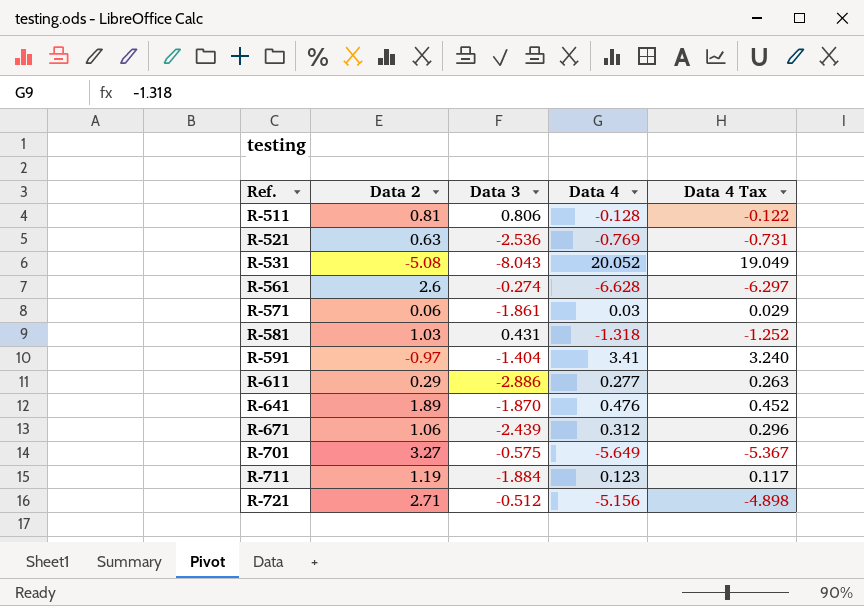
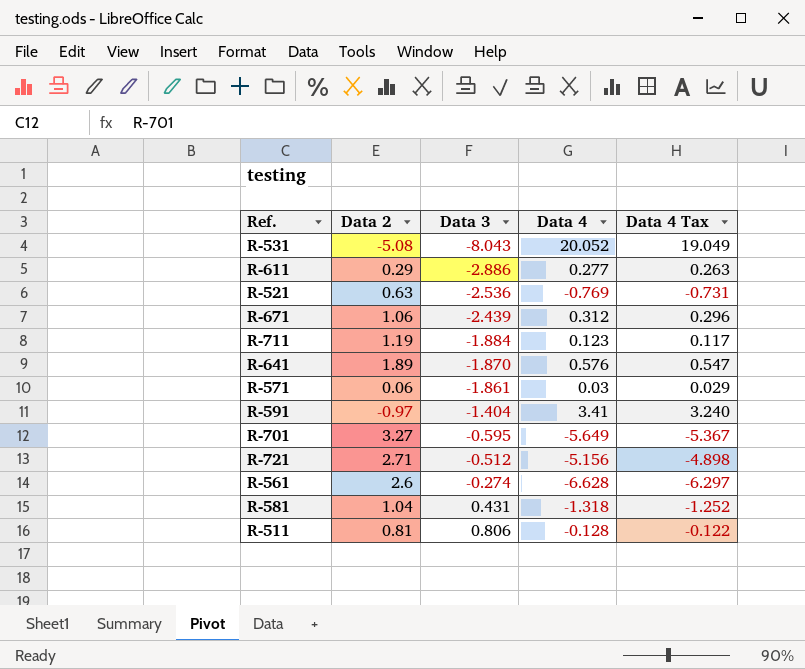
row order: Ref. ascending -> Data 3 ascending
R-641 | Data 4: 0.476 -> 0.576
R-641 | Data 4 Tax: 0.452 -> 0.547
R-701 | Data 3: -0.575 -> -0.595
R-581 | Data 2: 1.03 -> 1.04

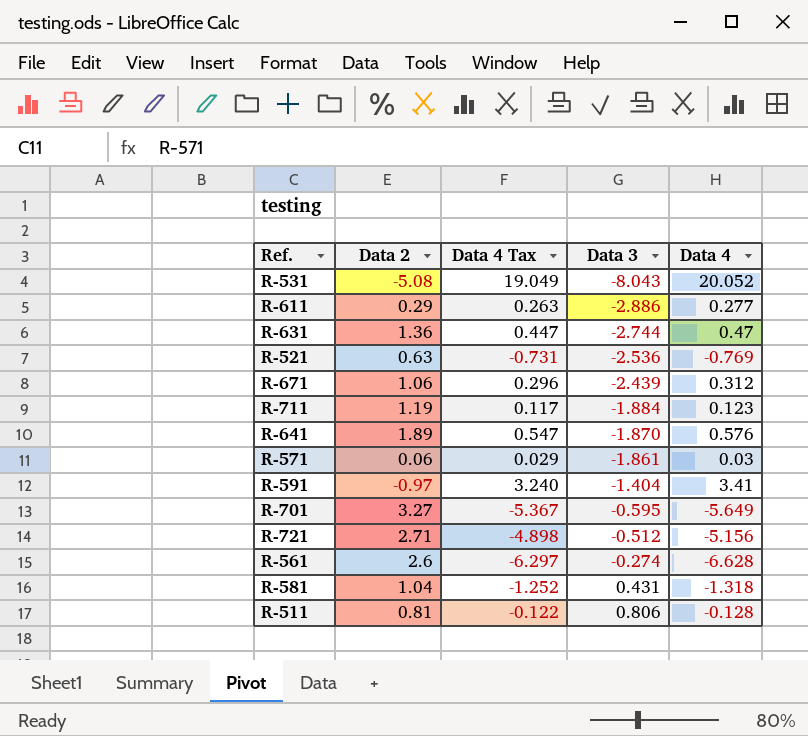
column Data 4 Tax | position: 5 -> 3
row R-631: none -> 1.36 | 0.447 | -2.744 | 0.47

